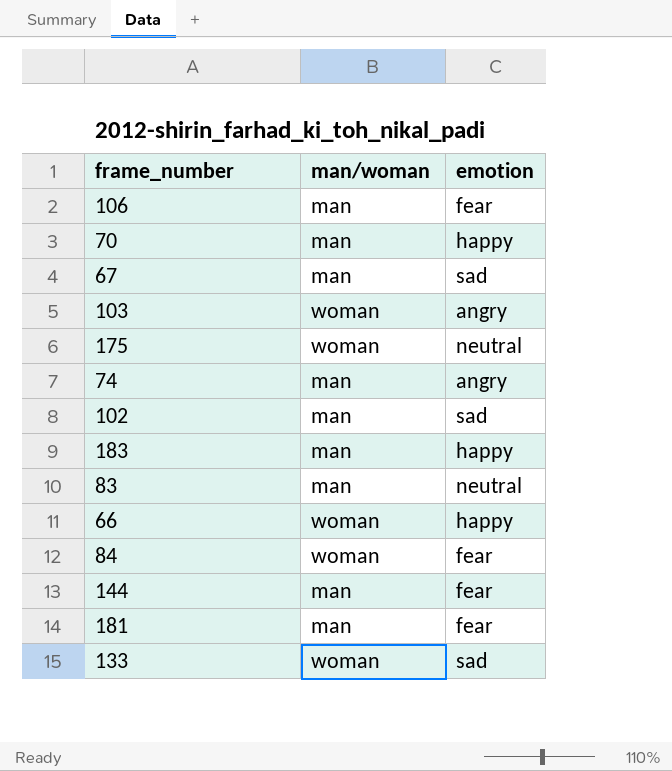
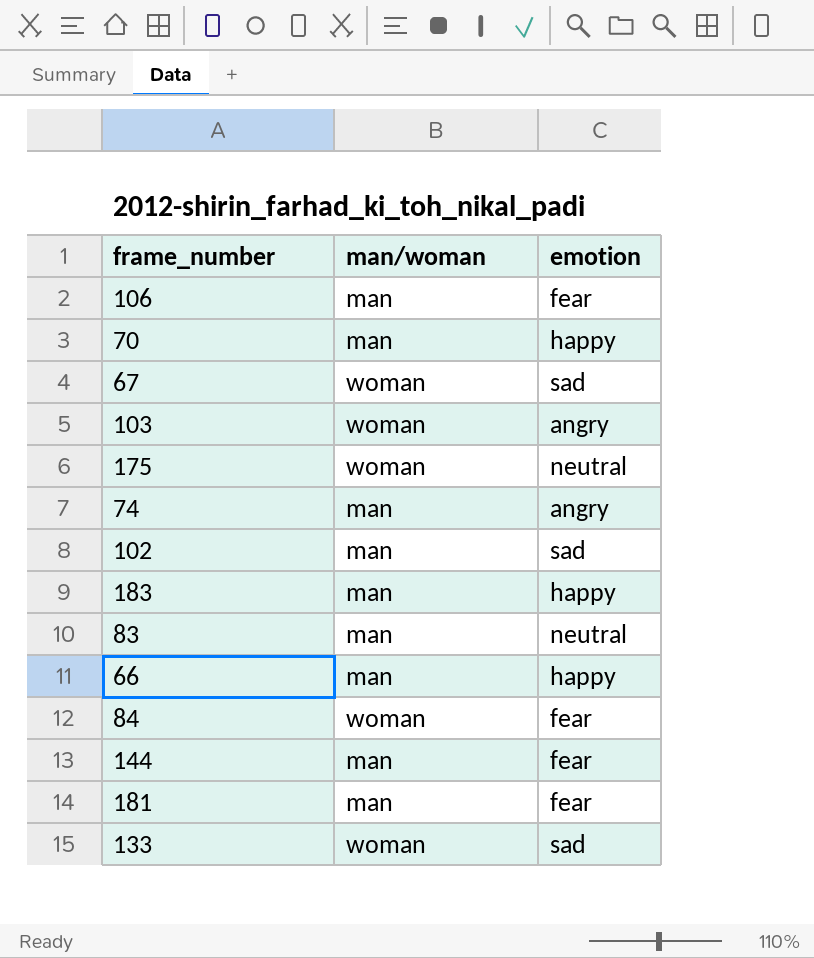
67 | man/woman: man -> woman
66 | man/woman: woman -> man

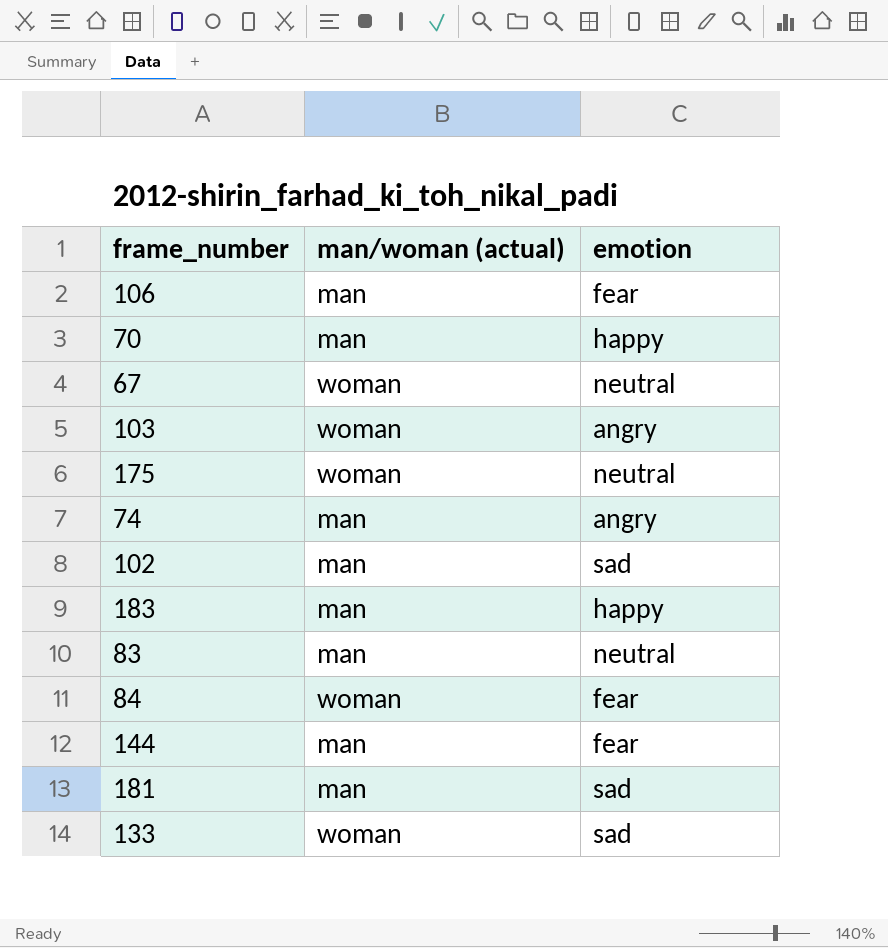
column name: man/woman -> man/woman (actual)
row 66: man | happy -> none
67 | emotion: sad -> neutral
181 | emotion: fear -> sad

